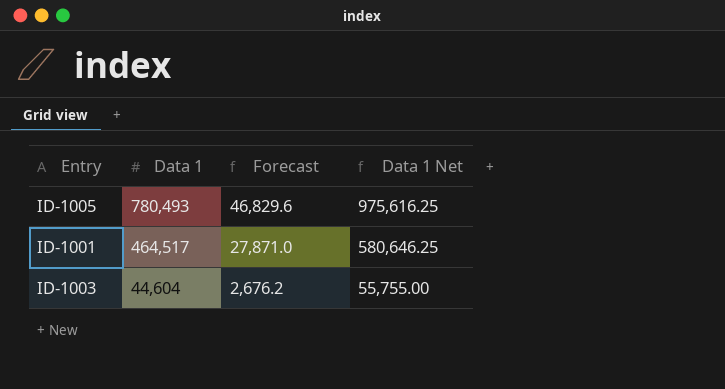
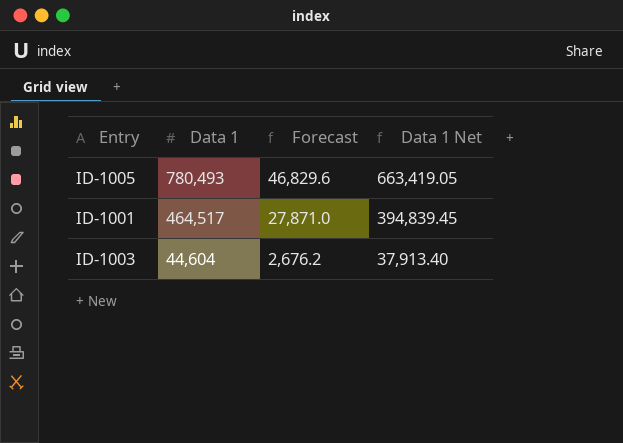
column Data 1 Net | formula: [Data 1] * 1.25 -> [Data 1] * 0.85

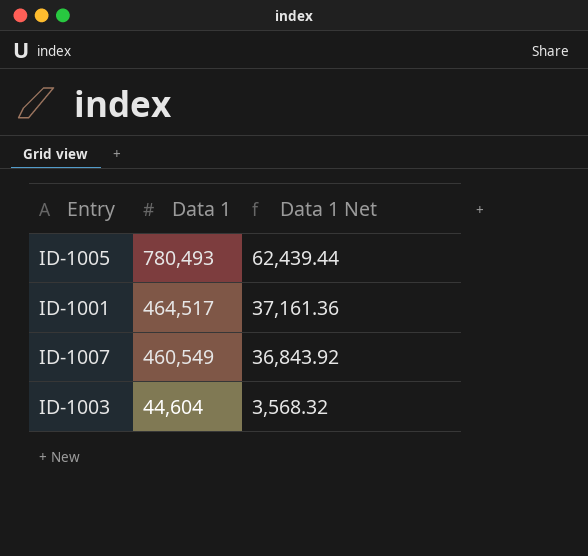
column Forecast | formula: [Data 1] * 0.06 -> none
column Data 1 Net | formula: [Data 1] * 0.85 -> [Data 1] * 0.08
row ID-1007: none -> 460,549 | 36,843.92

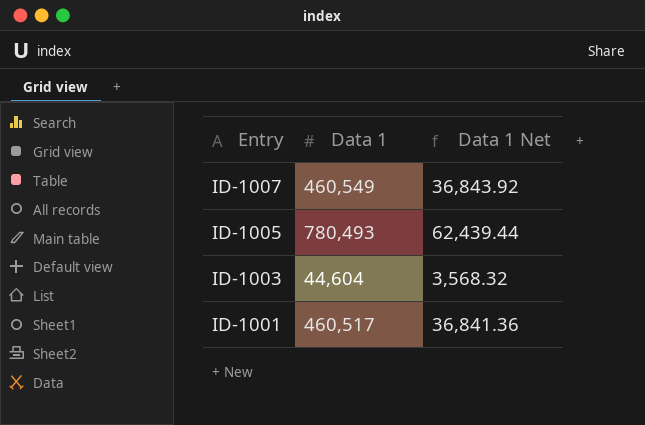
row order: Data 1 descending -> Entry descending
ID-1001 | Data 1: 464,517 -> 460,517
ID-1001 | Data 1 Net: 37,161.36 -> 36,841.36

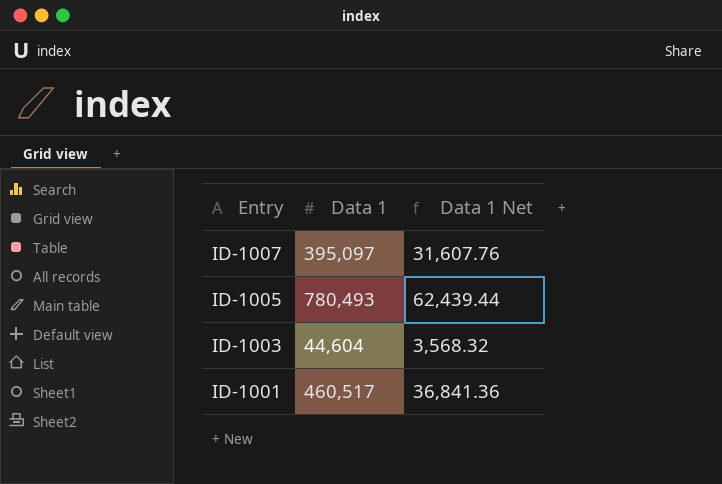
ID-1007 | Data 1: 460,549 -> 395,097
ID-1007 | Data 1 Net: 36,843.92 -> 31,607.76

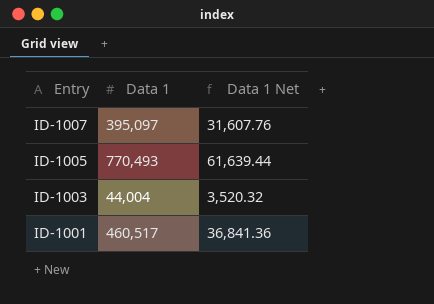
ID-1005 | Data 1: 780,493 -> 770,493
ID-1005 | Data 1 Net: 62,439.44 -> 61,639.44
ID-1003 | Data 1: 44,604 -> 44,004
ID-1003 | Data 1 Net: 3,568.32 -> 3,520.32

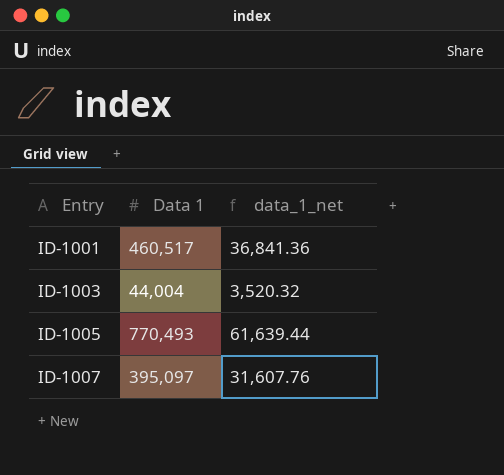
row order: Entry descending -> Entry ascending
column name: Data 1 Net -> data_1_net

